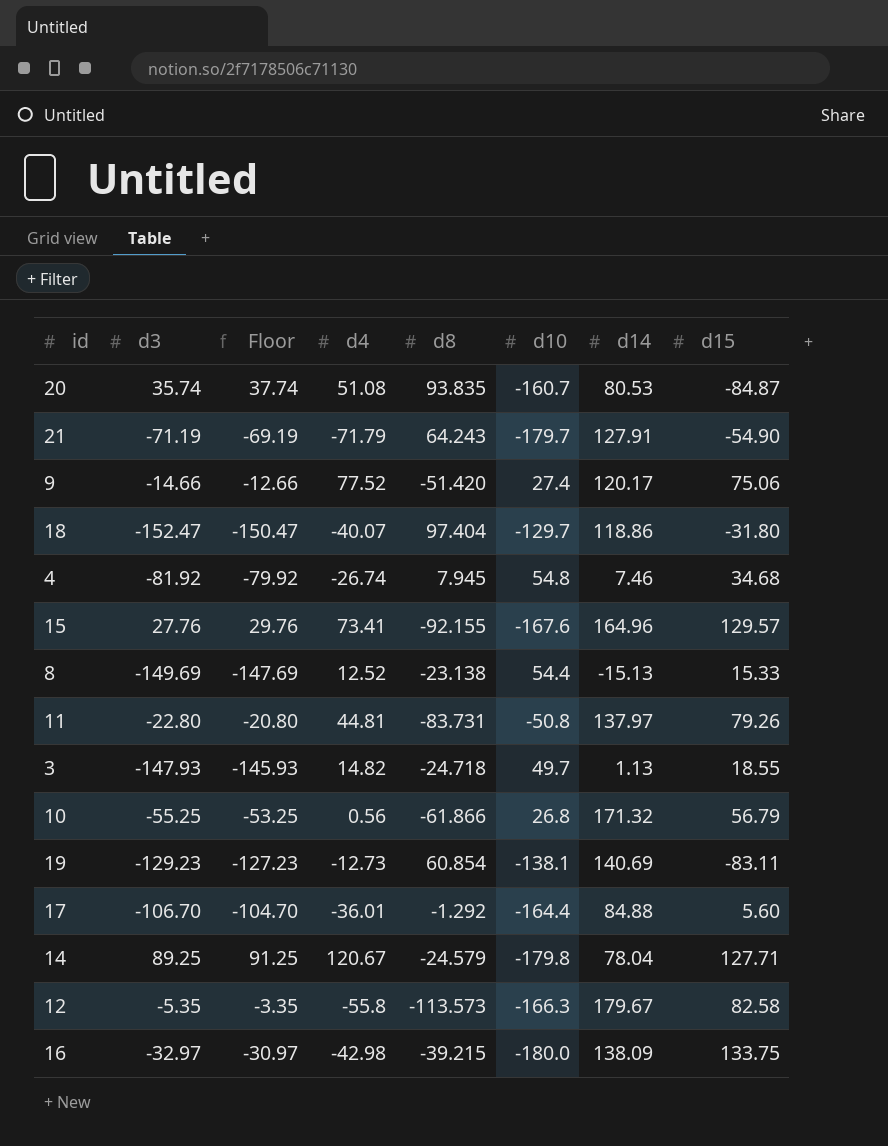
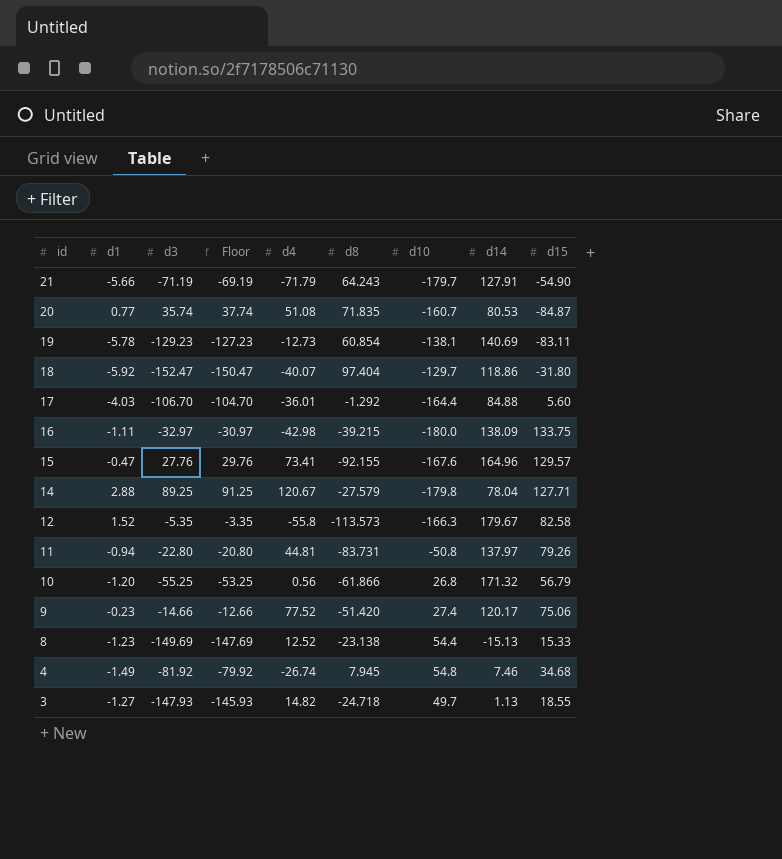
row order: none -> id descending
column d1 | position: none -> 2
20 | d8: 93.835 -> 71.835
14 | d8: -24.579 -> -27.579

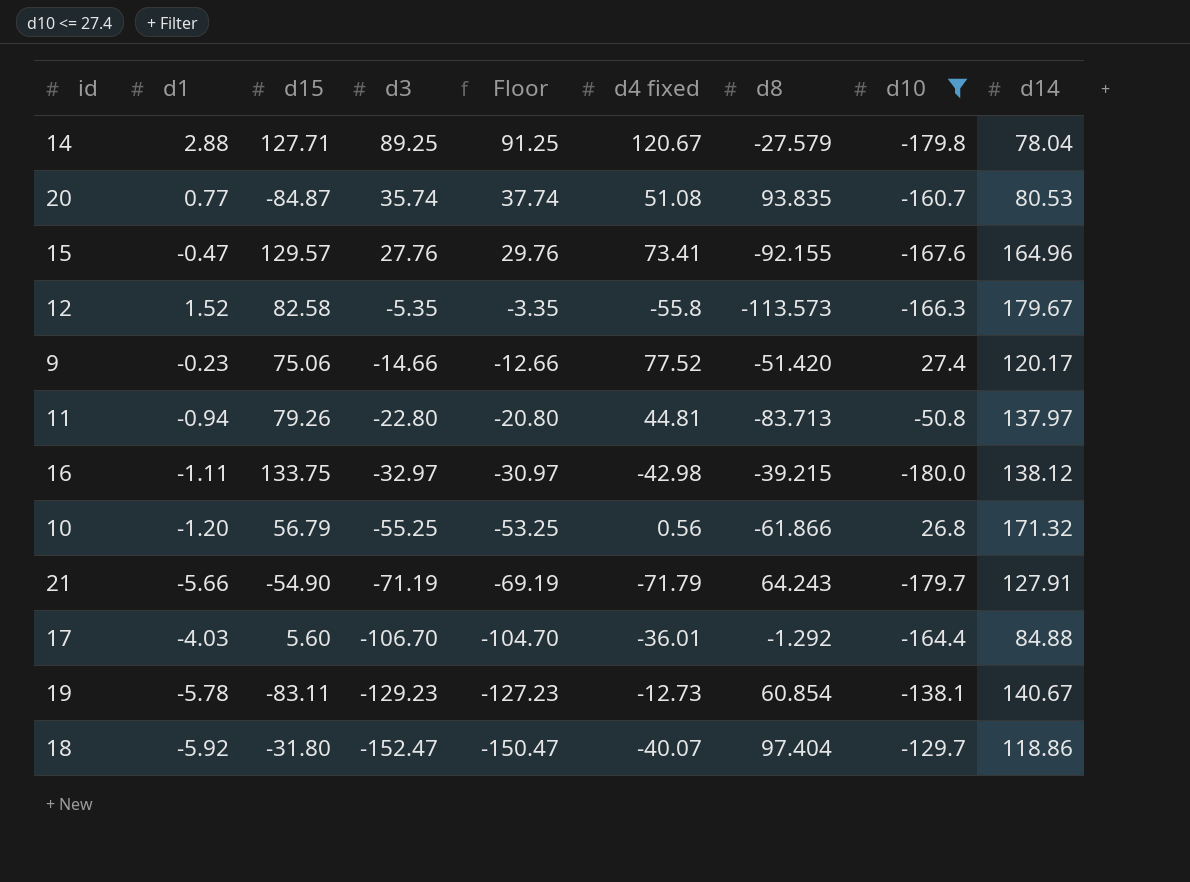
filter: none -> d10 <= 27.4
row order: id descending -> d3 descending
column d15 | position: 9 -> 3
column name: d4 -> d4 fixed
20 | d8: 71.835 -> 93.835
11 | d8: -83.731 -> -83.713
16 | d14: 138.09 -> 138.12
19 | d14: 140.69 -> 140.67

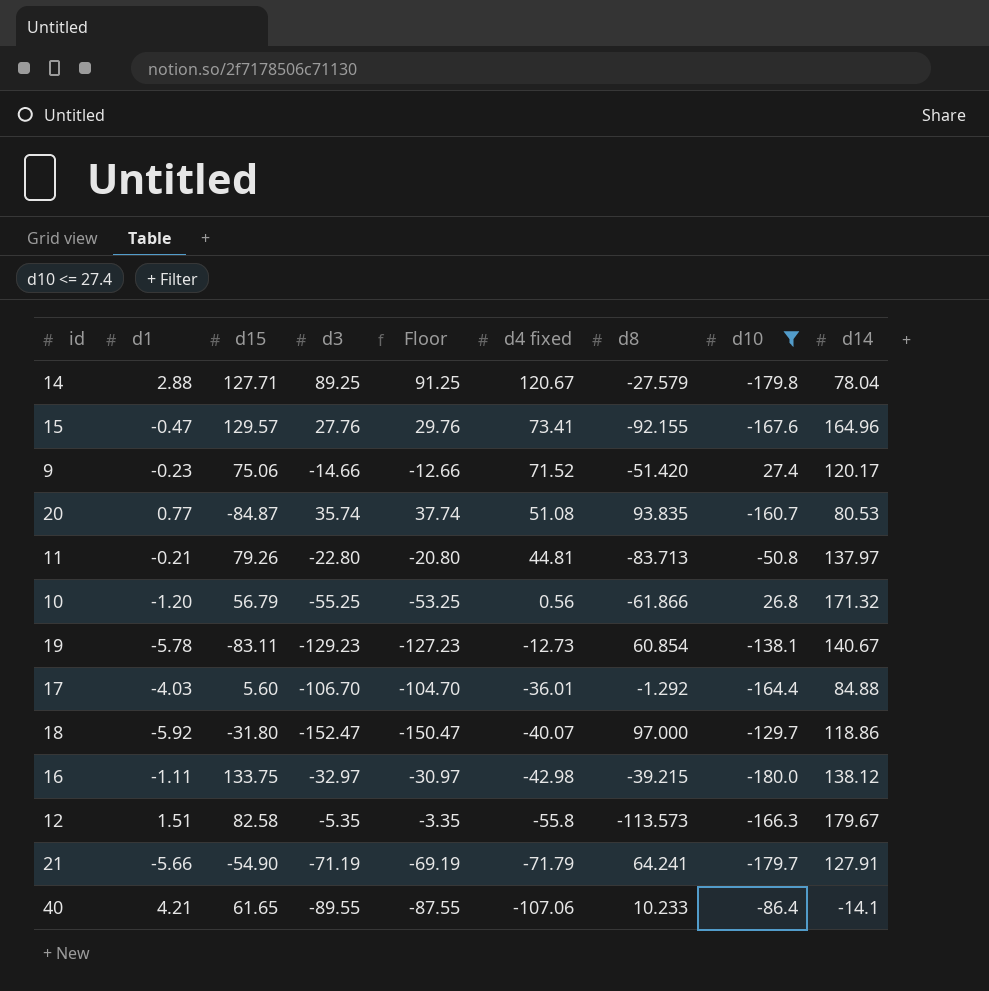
row order: d3 descending -> d4 fixed descending
9 | d4 fixed: 77.52 -> 71.52
11 | d1: -0.94 -> -0.21
18 | d8: 97.404 -> 97.000
12 | d1: 1.52 -> 1.51
21 | d8: 64.243 -> 64.241
row 40: none -> 4.21 | 61.65 | -89.55 | -87.55 | -107.06 | 10.233 | -86.4 | -14.1

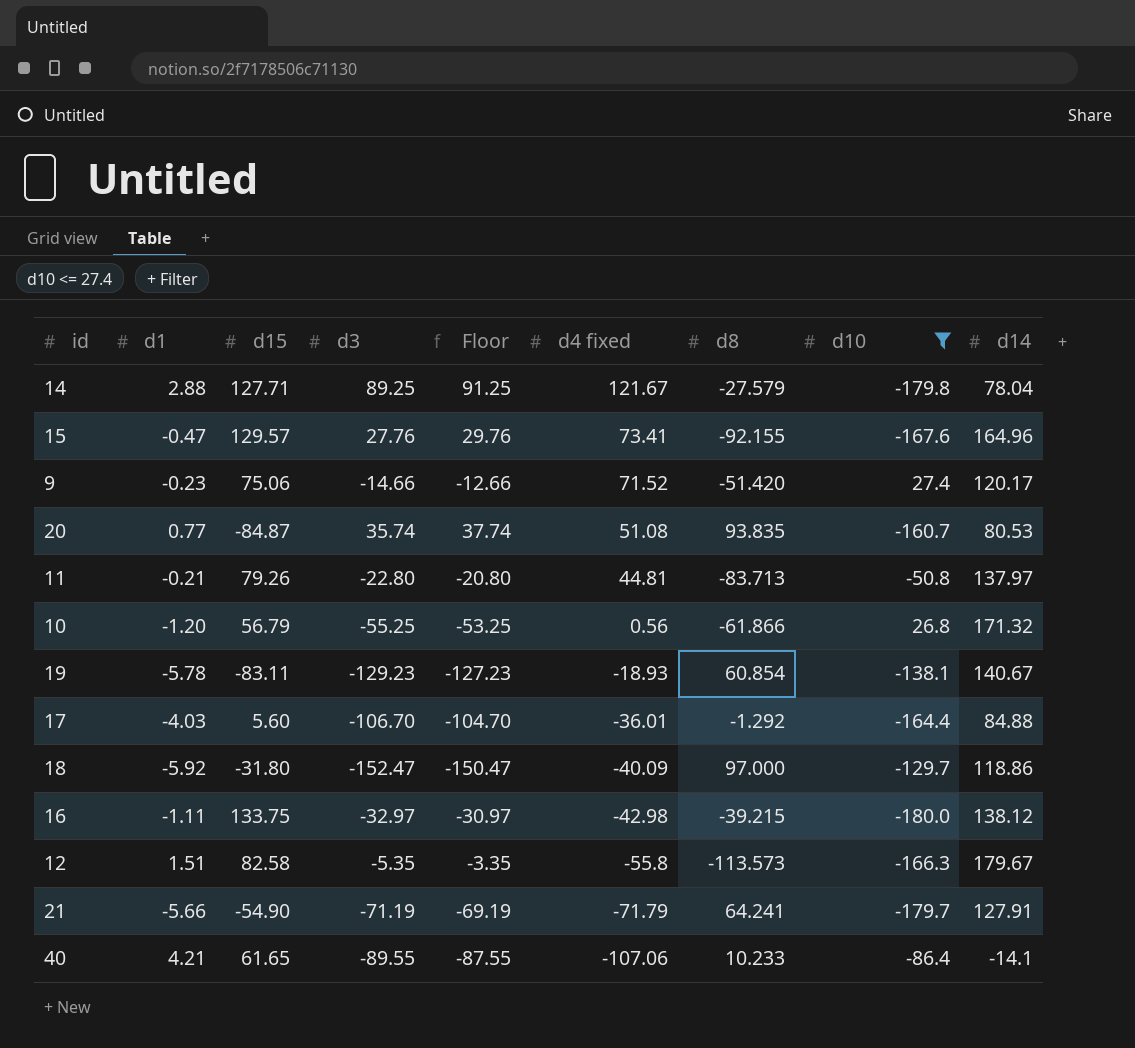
14 | d4 fixed: 120.67 -> 121.67
19 | d4 fixed: -12.73 -> -18.93
18 | d4 fixed: -40.07 -> -40.09

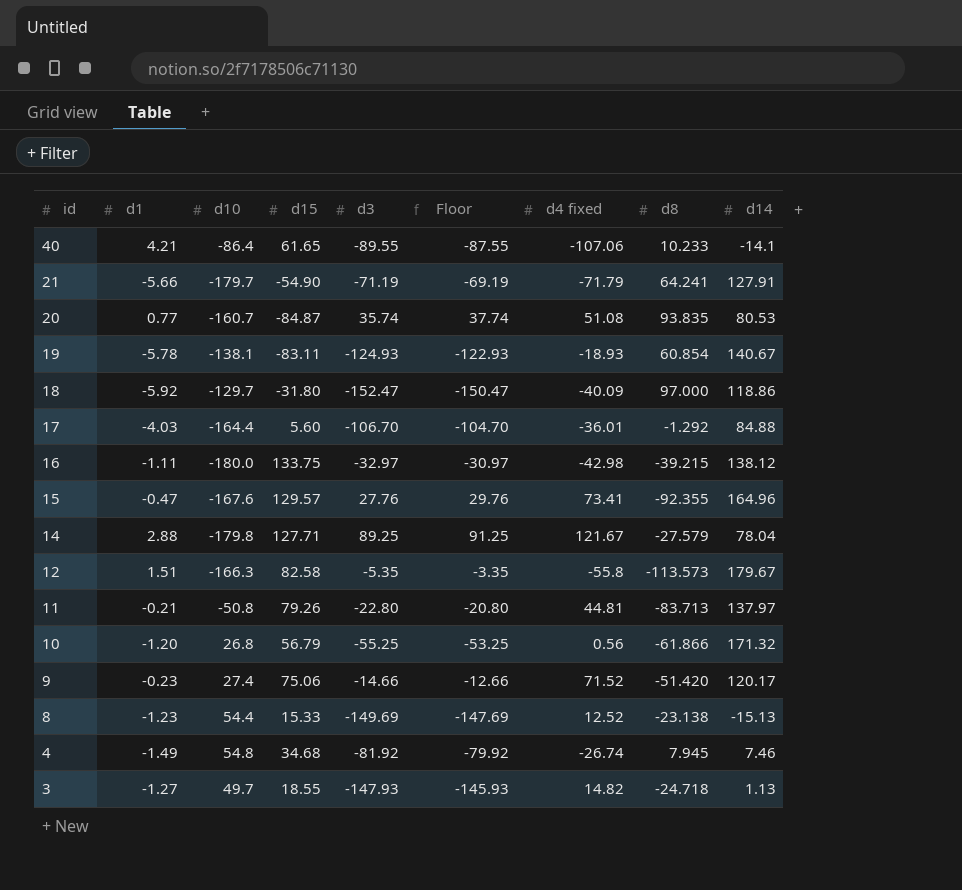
filter: d10 <= 27.4 -> none
row order: d4 fixed descending -> id descending
column d10 | position: 8 -> 3
19 | d3: -129.23 -> -124.93
19 | Floor: -127.23 -> -122.93
15 | d8: -92.155 -> -92.355

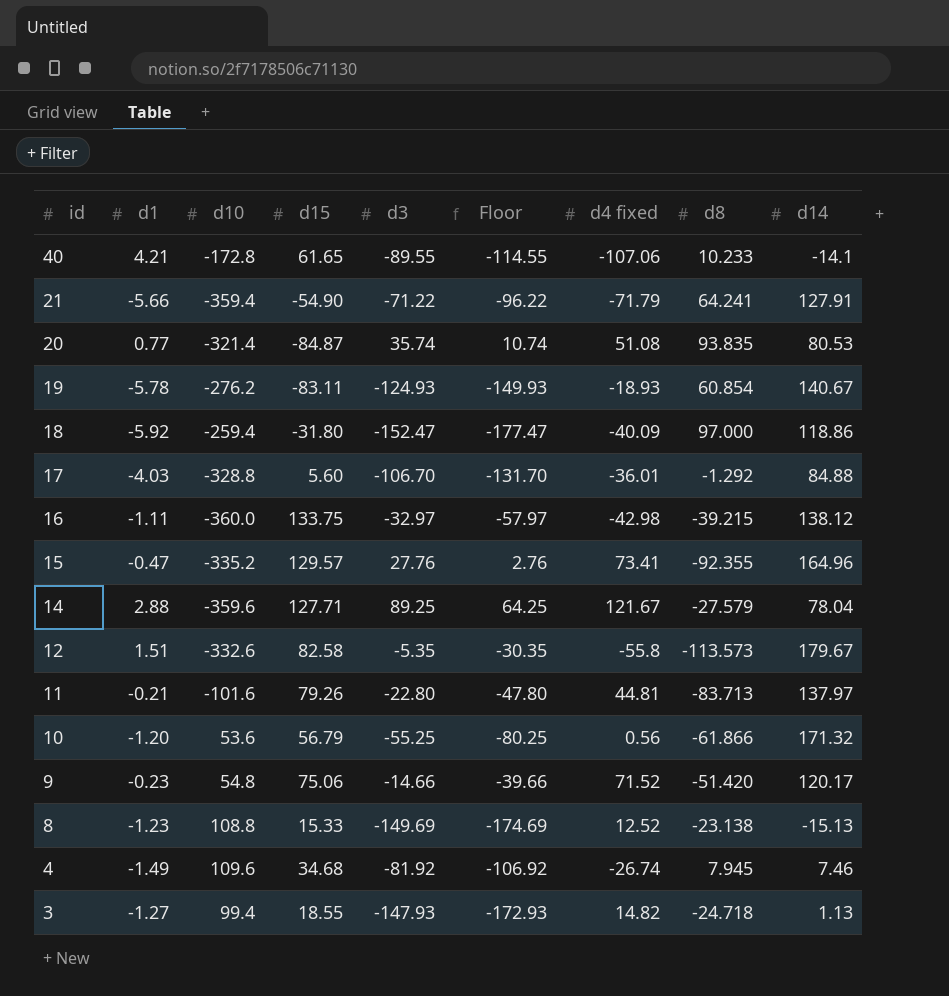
column Floor | formula: [d3] + 2 -> [d3] - 25
40 | d10: -86.4 -> -172.8
21 | d10: -179.7 -> -359.4
21 | d3: -71.19 -> -71.22
20 | d10: -160.7 -> -321.4
19 | d10: -138.1 -> -276.2
18 | d10: -129.7 -> -259.4
17 | d10: -164.4 -> -328.8
16 | d10: -180.0 -> -360.0
15 | d10: -167.6 -> -335.2
14 | d10: -179.8 -> -359.6
12 | d10: -166.3 -> -332.6
11 | d10: -50.8 -> -101.6
10 | d10: 26.8 -> 53.6
9 | d10: 27.4 -> 54.8
8 | d10: 54.4 -> 108.8
4 | d10: 54.8 -> 109.6
3 | d10: 49.7 -> 99.4

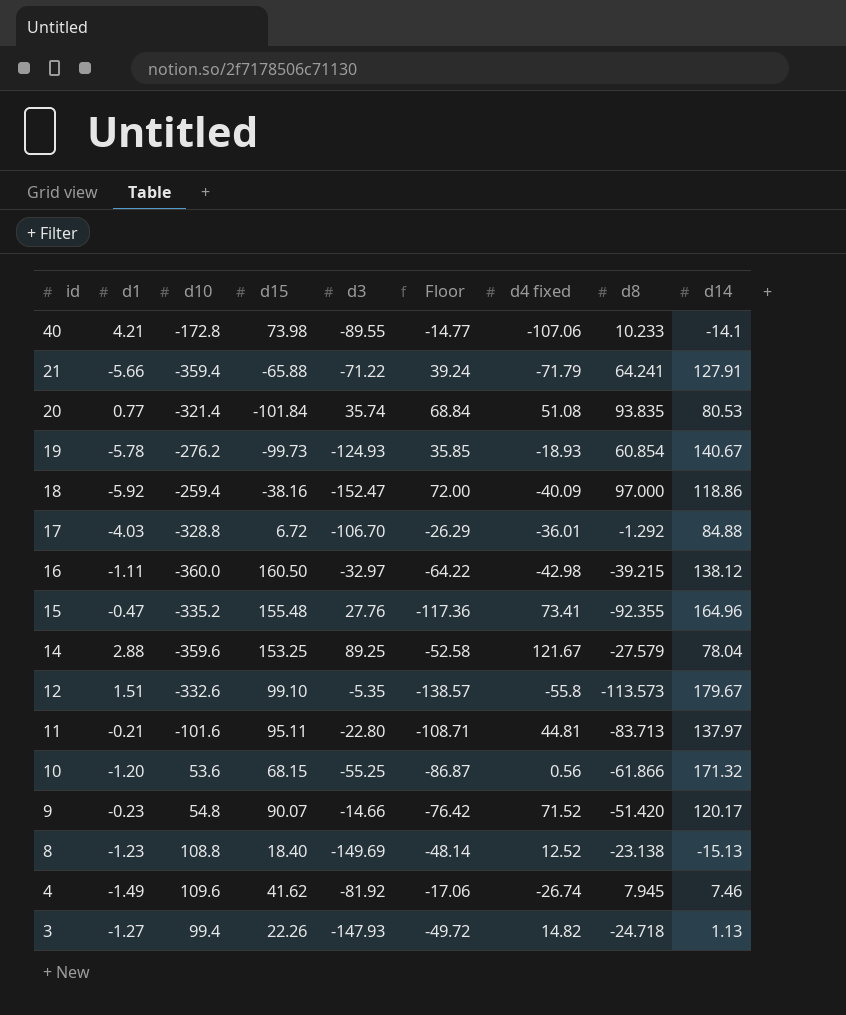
column Floor | formula: [d3] - 25 -> [d8] - 25
40 | d15: 61.65 -> 73.98
21 | d15: -54.90 -> -65.88
20 | d15: -84.87 -> -101.84
19 | d15: -83.11 -> -99.73
18 | d15: -31.80 -> -38.16
17 | d15: 5.60 -> 6.72
16 | d15: 133.75 -> 160.50
15 | d15: 129.57 -> 155.48
14 | d15: 127.71 -> 153.25
12 | d15: 82.58 -> 99.10
11 | d15: 79.26 -> 95.11
10 | d15: 56.79 -> 68.15
9 | d15: 75.06 -> 90.07
8 | d15: 15.33 -> 18.40
4 | d15: 34.68 -> 41.62
3 | d15: 18.55 -> 22.26

